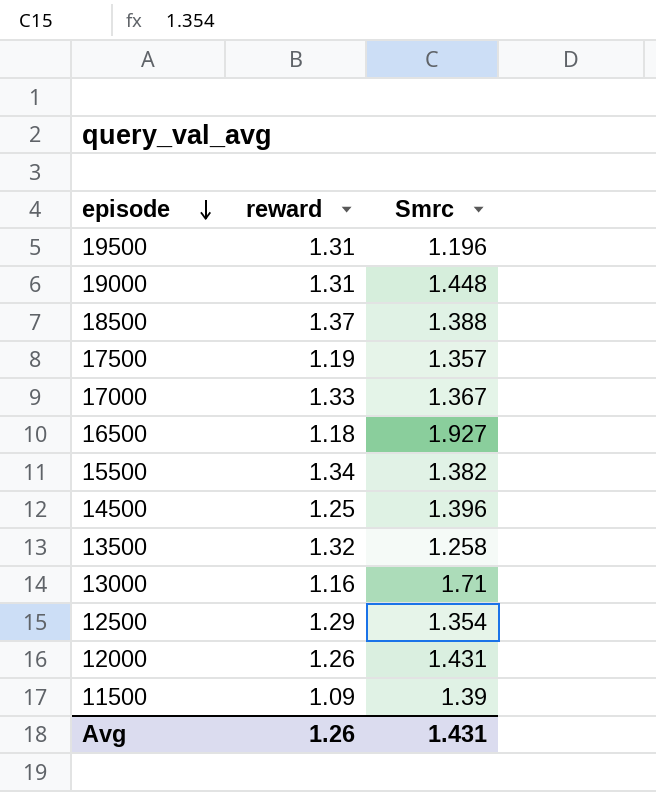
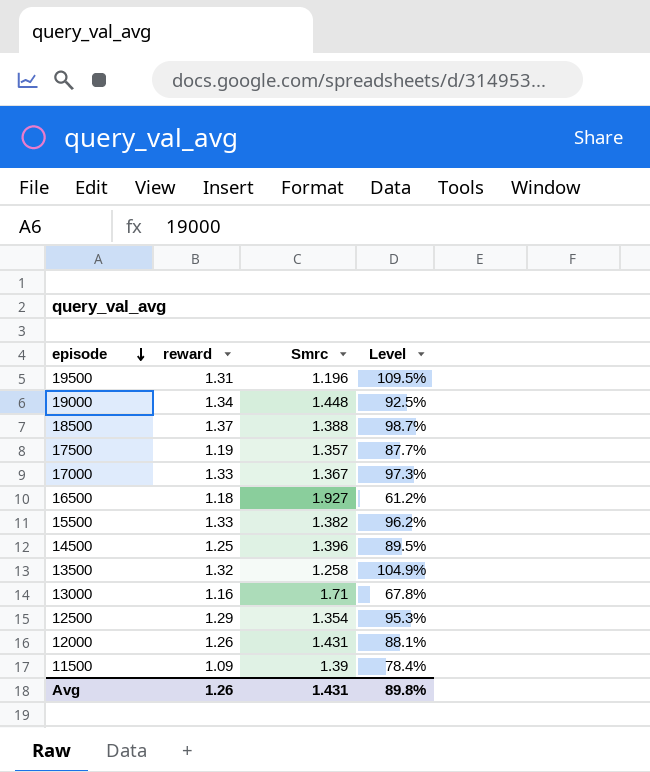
column Level | formula: none -> [reward] / [Smrc]
19000 | reward: 1.31 -> 1.34
15500 | reward: 1.34 -> 1.33

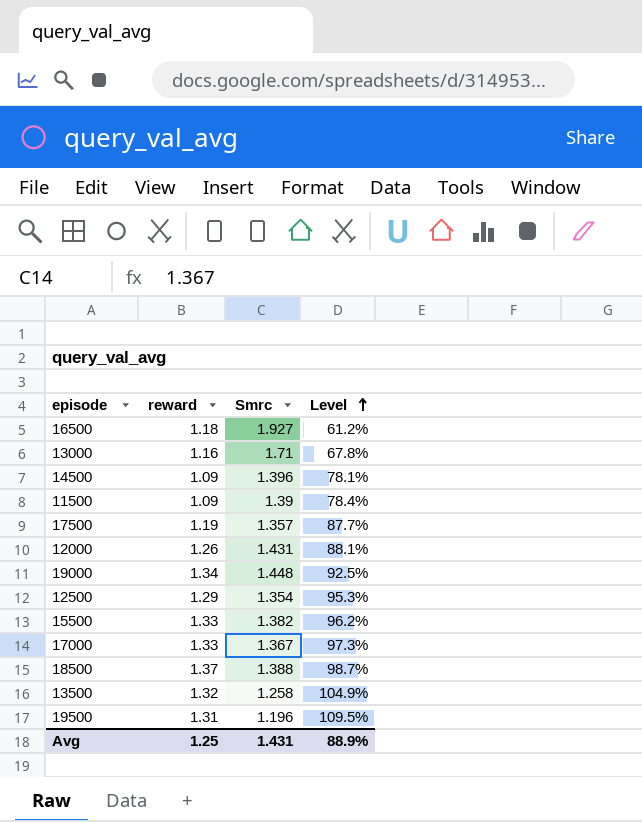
row order: episode descending -> Level ascending
14500 | reward: 1.25 -> 1.09
14500 | Level: 89.5% -> 78.1%
Avg | reward: 1.26 -> 1.25
Avg | Level: 89.8% -> 88.9%

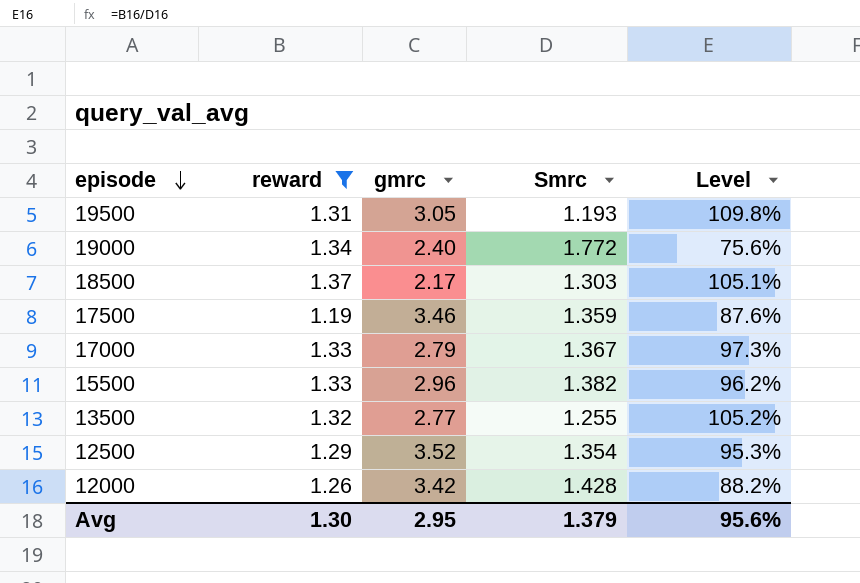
filter: none -> reward >= 1.19
row order: Level ascending -> episode descending
column gmrc | position: none -> 3
19500 | Smrc: 1.196 -> 1.193
19500 | Level: 109.5% -> 109.8%
19000 | Smrc: 1.448 -> 1.772
19000 | Level: 92.5% -> 75.6%
18500 | Smrc: 1.388 -> 1.303
18500 | Level: 98.7% -> 105.1%
17500 | Smrc: 1.357 -> 1.359
17500 | Level: 87.7% -> 87.6%
13500 | Smrc: 1.258 -> 1.255
13500 | Level: 104.9% -> 105.2%
12000 | Smrc: 1.431 -> 1.428
12000 | Level: 88.1% -> 88.2%
Avg | reward: 1.25 -> 1.30
Avg | Smrc: 1.431 -> 1.379
Avg | Level: 88.9% -> 95.6%

